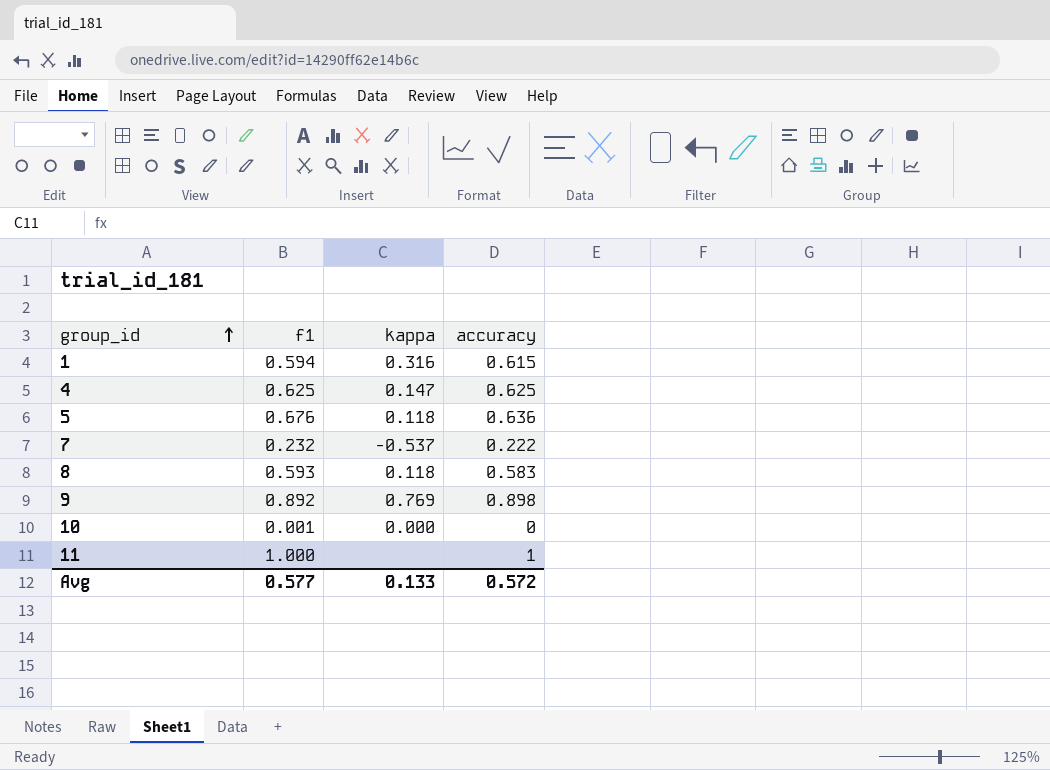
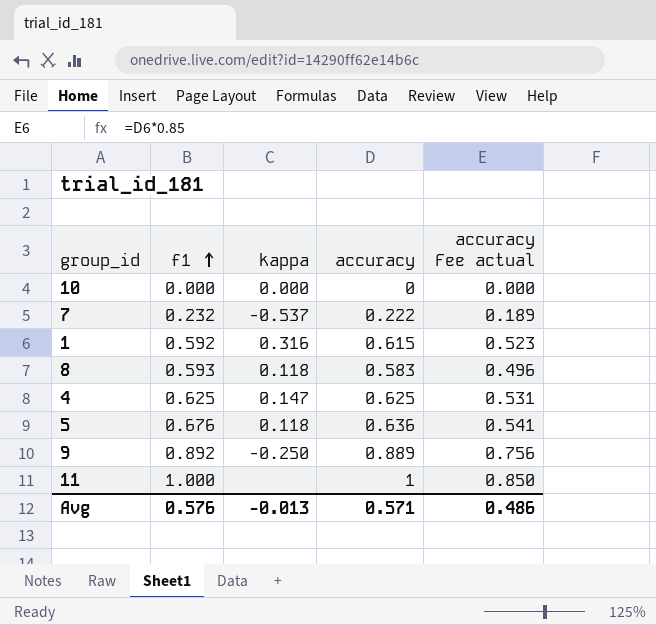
row order: group_id ascending -> f1 ascending
column accuracy Fee actual | formula: none -> [accuracy] * 0.85
10 | f1: 0.001 -> 0.000
1 | f1: 0.594 -> 0.592
9 | kappa: 0.769 -> -0.250
9 | accuracy: 0.898 -> 0.889
Avg | f1: 0.577 -> 0.576
Avg | kappa: 0.133 -> -0.013
Avg | accuracy: 0.572 -> 0.571

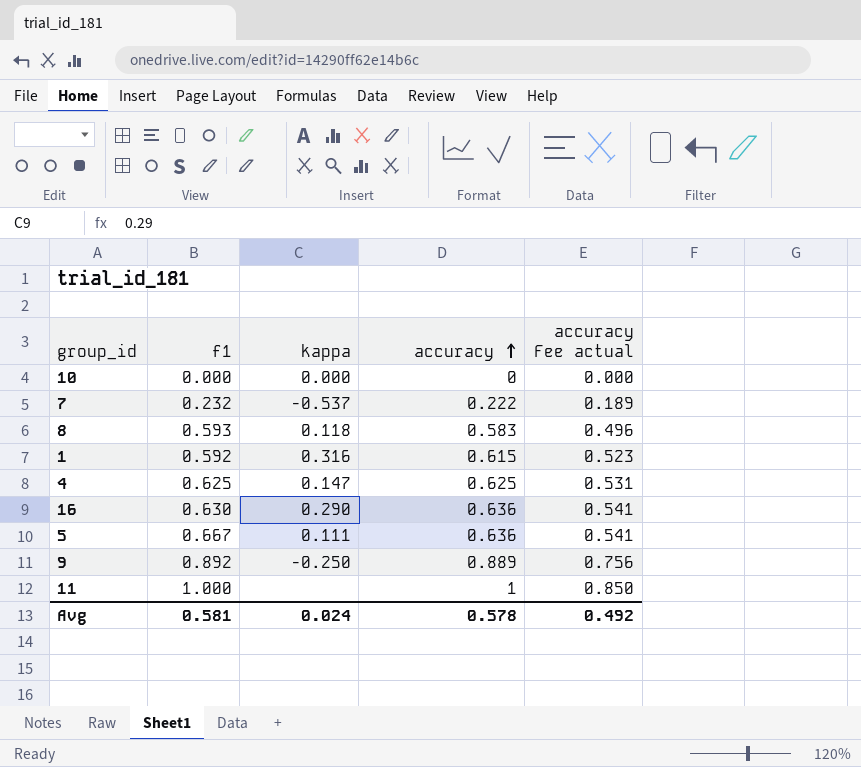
row order: f1 ascending -> accuracy ascending
row 16: none -> 0.630 | 0.290 | 0.636 | 0.541
5 | f1: 0.676 -> 0.667
5 | kappa: 0.118 -> 0.111
Avg | f1: 0.576 -> 0.581
Avg | kappa: -0.013 -> 0.024
Avg | accuracy: 0.571 -> 0.578
Avg | accuracy Fee actual: 0.486 -> 0.492

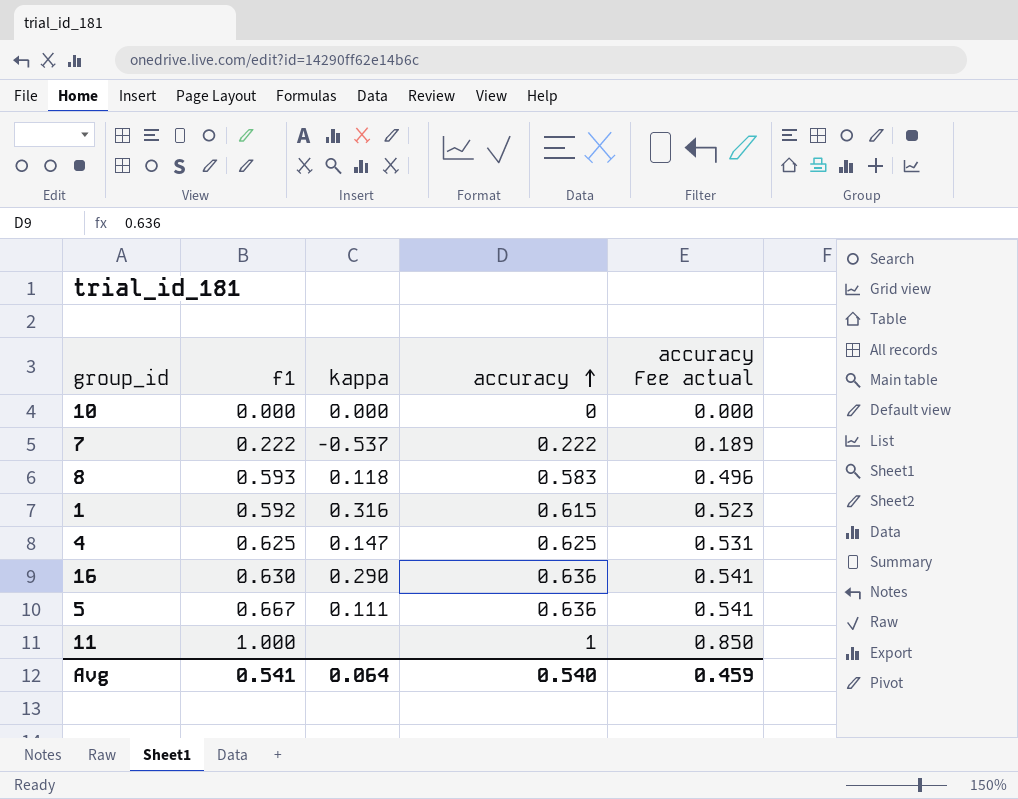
row 9: 0.892 | -0.250 | 0.889 | 0.756 -> none
7 | f1: 0.232 -> 0.222
Avg | f1: 0.581 -> 0.541
Avg | kappa: 0.024 -> 0.064
Avg | accuracy: 0.578 -> 0.540
Avg | accuracy Fee actual: 0.492 -> 0.459

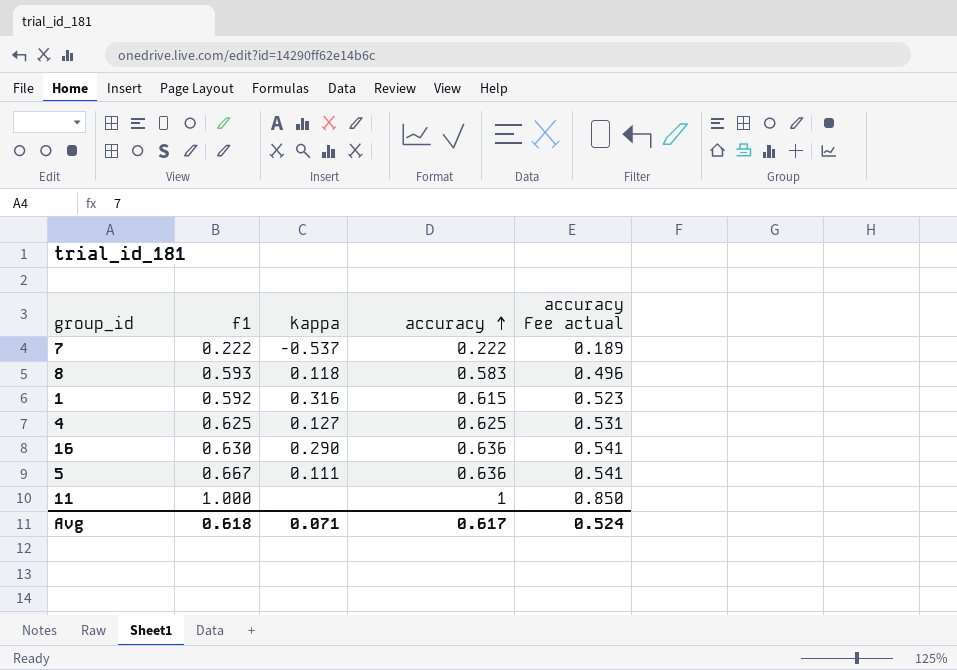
row 10: 0.000 | 0.000 | 0 | 0.000 -> none
4 | kappa: 0.147 -> 0.127
Avg | f1: 0.541 -> 0.618
Avg | kappa: 0.064 -> 0.071
Avg | accuracy: 0.540 -> 0.617
Avg | accuracy Fee actual: 0.459 -> 0.524

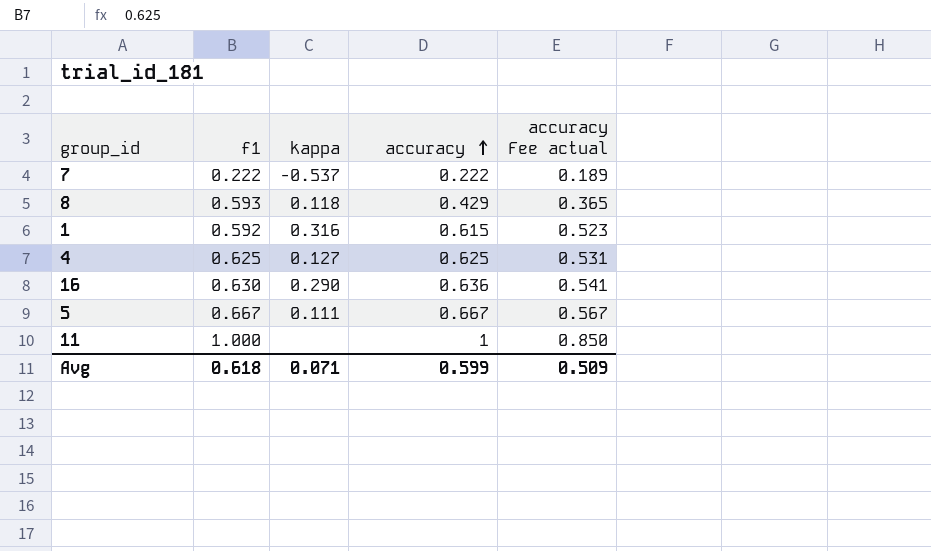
8 | accuracy: 0.583 -> 0.429
8 | accuracy Fee actual: 0.496 -> 0.365
5 | accuracy: 0.636 -> 0.667
5 | accuracy Fee actual: 0.541 -> 0.567
Avg | accuracy: 0.617 -> 0.599
Avg | accuracy Fee actual: 0.524 -> 0.509

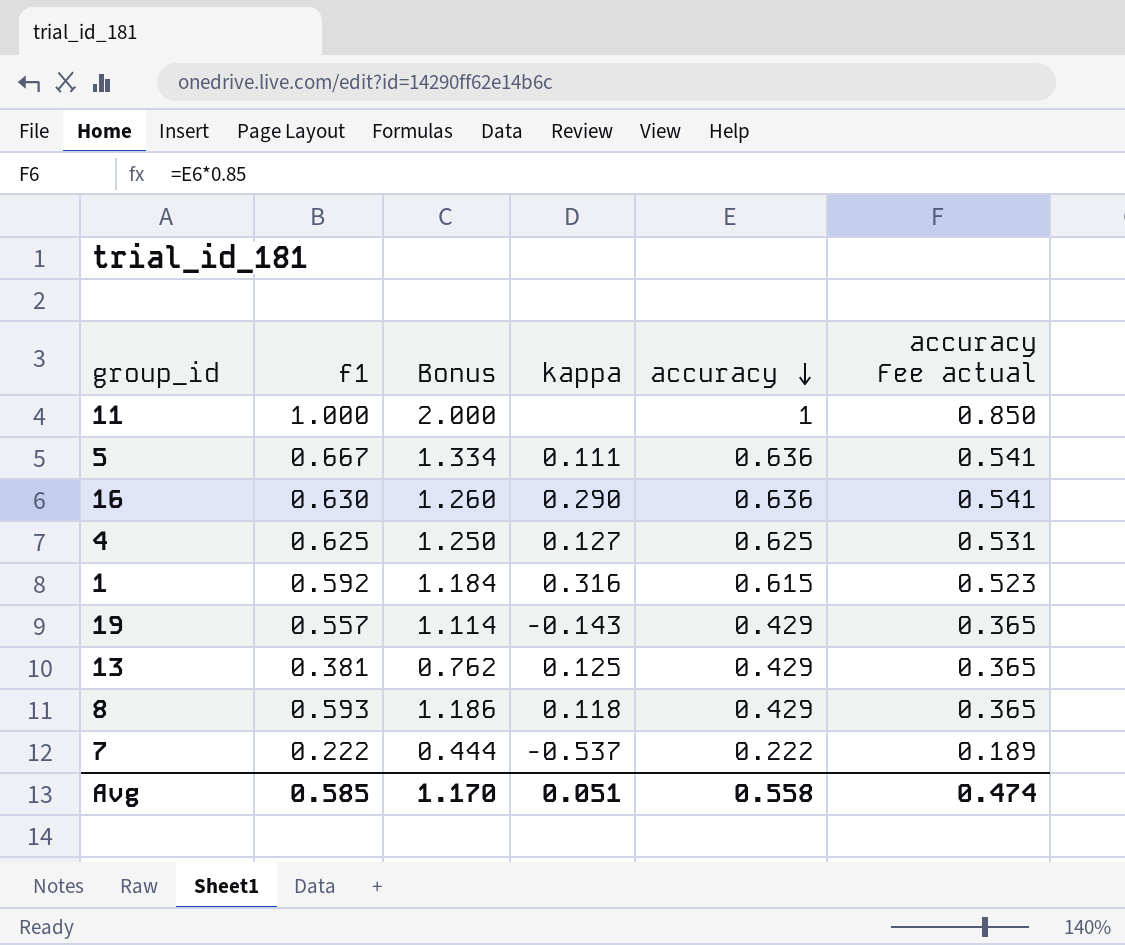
row order: accuracy ascending -> accuracy descending
column Bonus | formula: none -> [f1] * 2
5 | accuracy: 0.667 -> 0.636
5 | accuracy Fee actual: 0.567 -> 0.541
row 19: none -> 0.557 | 1.114 | -0.143 | 0.429 | 0.365
row 13: none -> 0.381 | 0.762 | 0.125 | 0.429 | 0.365
Avg | f1: 0.618 -> 0.585
Avg | kappa: 0.071 -> 0.051
Avg | accuracy: 0.599 -> 0.558
Avg | accuracy Fee actual: 0.509 -> 0.474

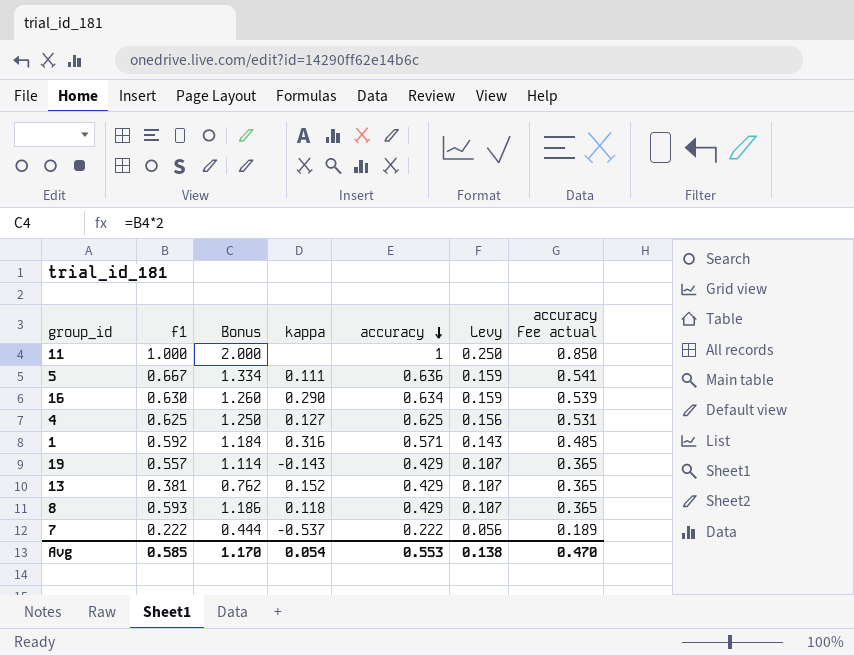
column Levy | formula: none -> [accuracy] * 0.25
16 | accuracy: 0.636 -> 0.634
16 | accuracy Fee actual: 0.541 -> 0.539
1 | accuracy: 0.615 -> 0.571
1 | accuracy Fee actual: 0.523 -> 0.485
13 | kappa: 0.125 -> 0.152
Avg | kappa: 0.051 -> 0.054
Avg | accuracy: 0.558 -> 0.553
Avg | accuracy Fee actual: 0.474 -> 0.470

